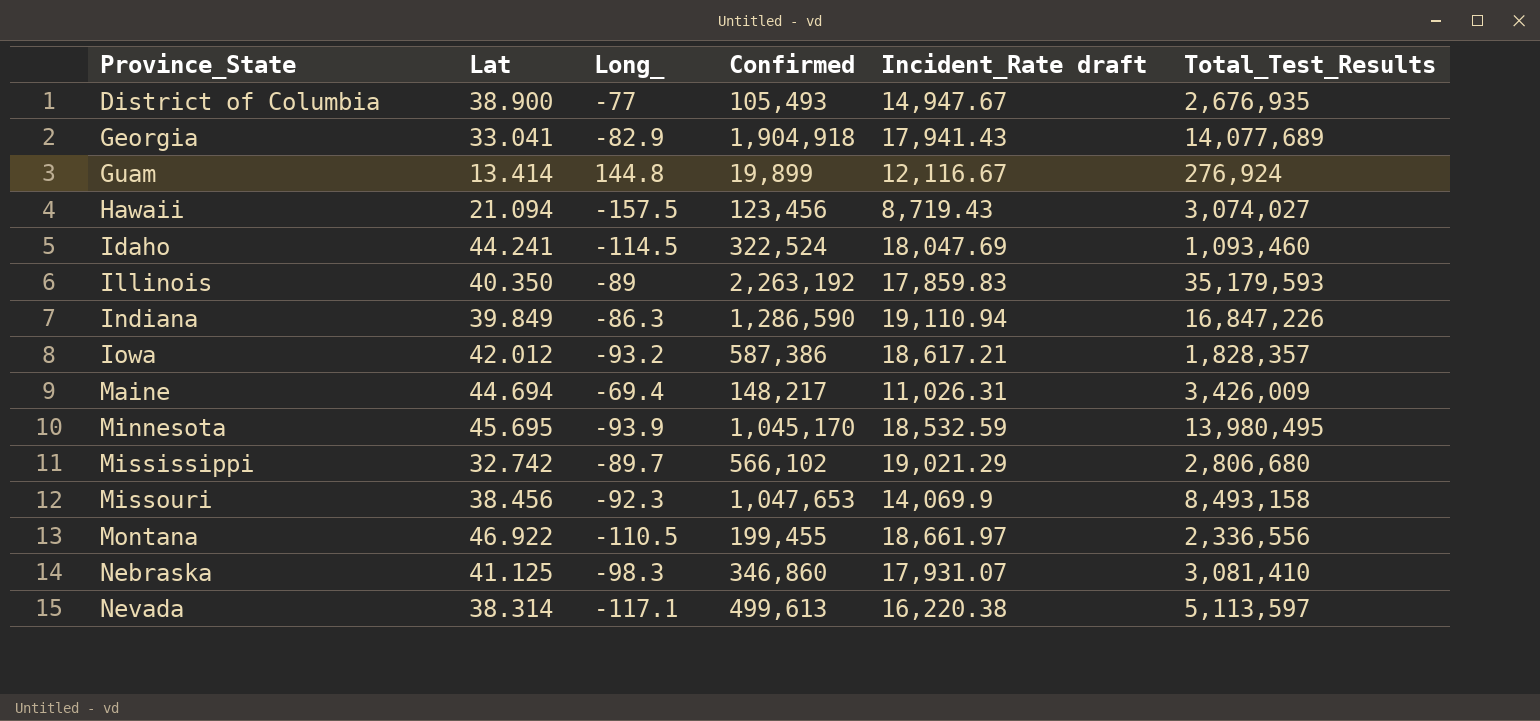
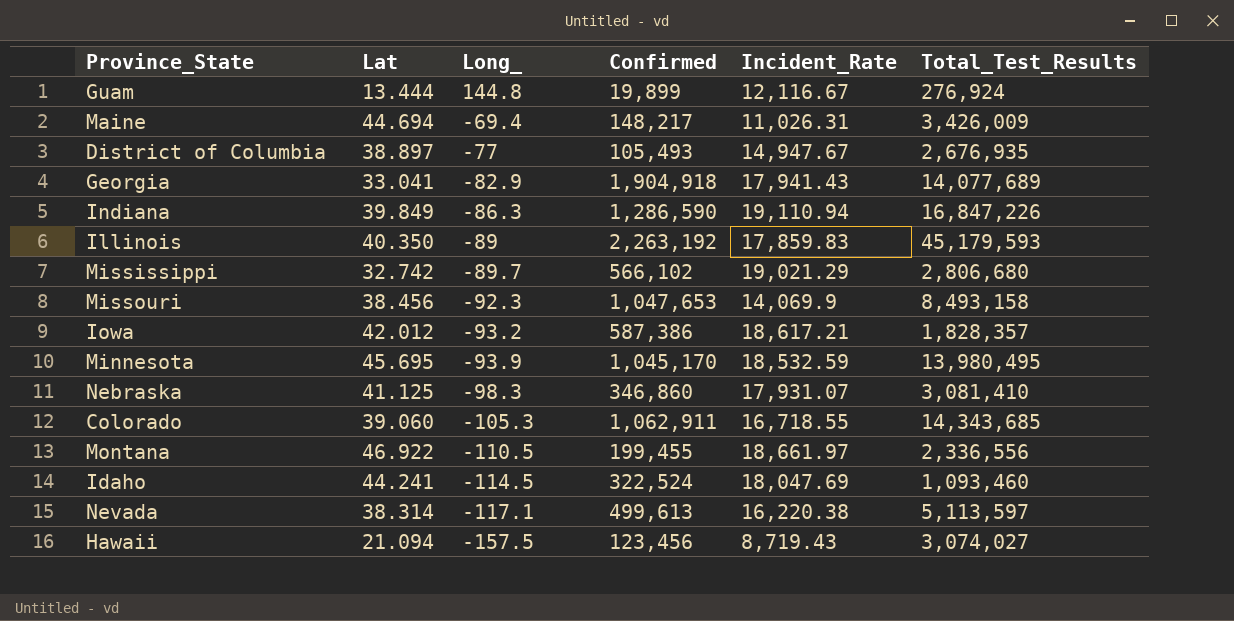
row order: Province_State ascending -> Long_ descending
column name: Incident_Rate draft -> Incident_Rate
Guam | Lat: 13.414 -> 13.444
District of Columbia | Lat: 38.900 -> 38.897
Illinois | Total_Test_Results: 35,179,593 -> 45,179,593
row Colorado: none -> 39.060 | -105.3 | 1,062,911 | 16,718.55 | 14,343,685

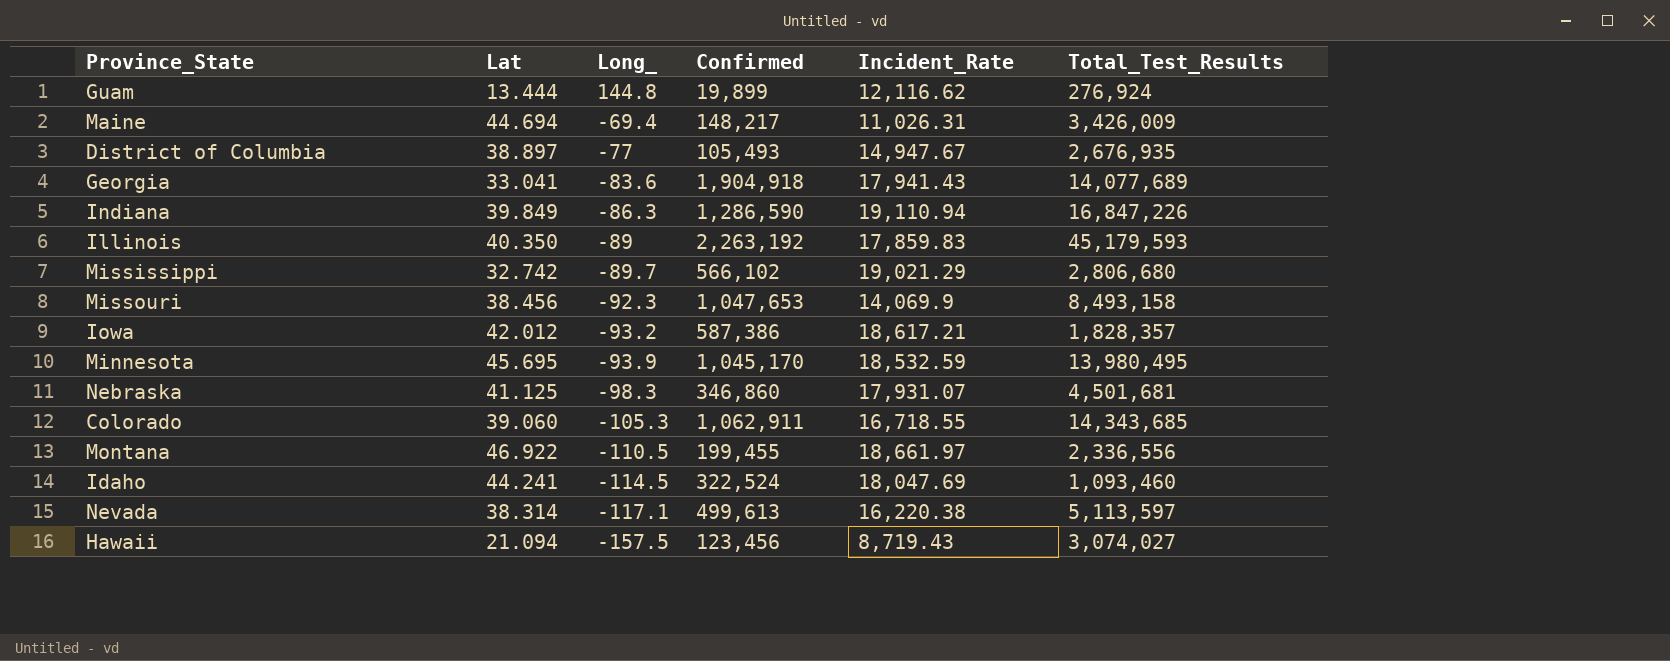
Guam | Incident_Rate: 12,116.67 -> 12,116.62
Georgia | Long_: -82.9 -> -83.6
Nebraska | Total_Test_Results: 3,081,410 -> 4,501,681

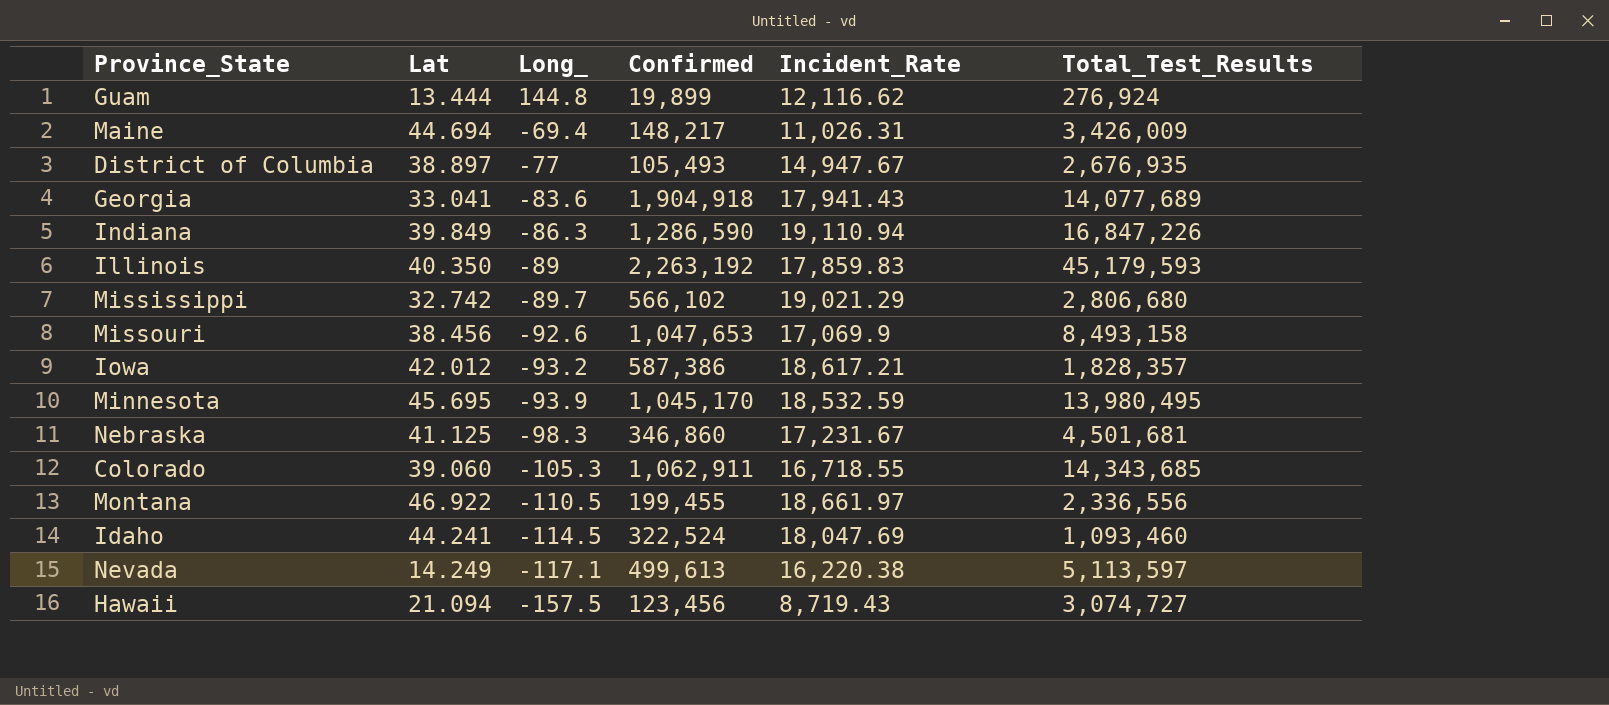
Missouri | Long_: -92.3 -> -92.6
Missouri | Incident_Rate: 14,069.9 -> 17,069.9
Nebraska | Incident_Rate: 17,931.07 -> 17,231.67
Nevada | Lat: 38.314 -> 14.249
Hawaii | Total_Test_Results: 3,074,027 -> 3,074,727

